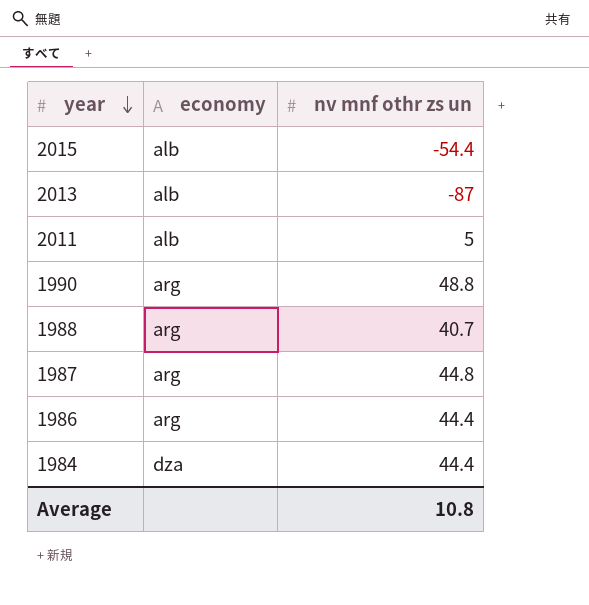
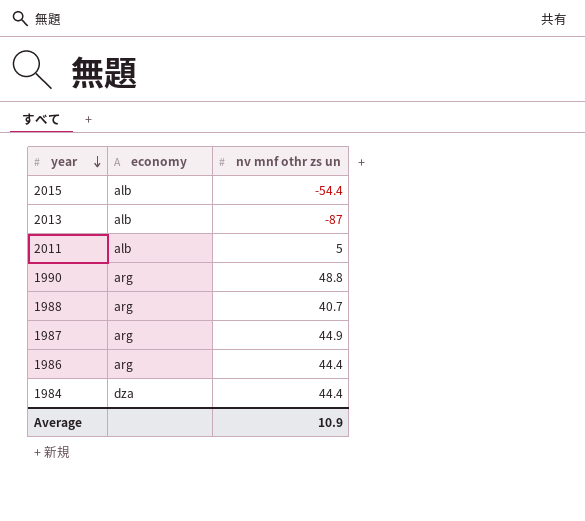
1987 | nv mnf othr zs un: 44.8 -> 44.9
Average | nv mnf othr zs un: 10.8 -> 10.9

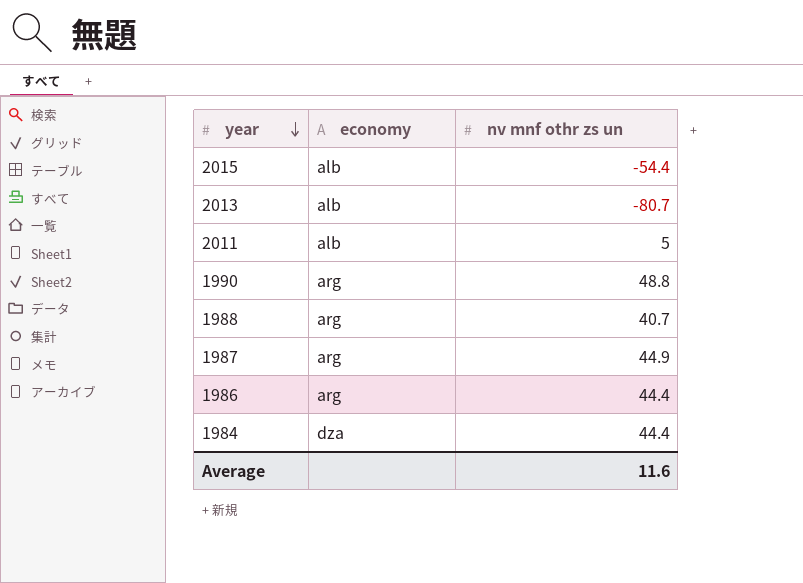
2013 | nv mnf othr zs un: -87 -> -80.7
Average | nv mnf othr zs un: 10.9 -> 11.6

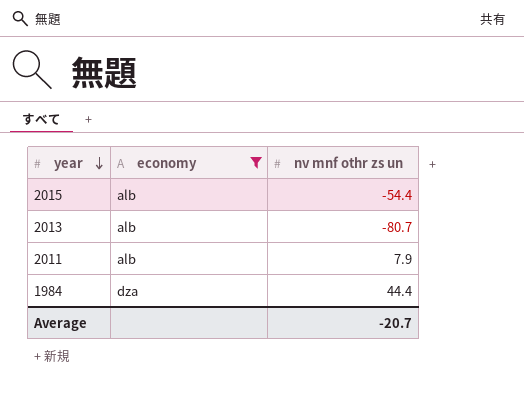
filter: none -> economy != arg
2011 | nv mnf othr zs un: 5 -> 7.9
Average | nv mnf othr zs un: 11.6 -> -20.7

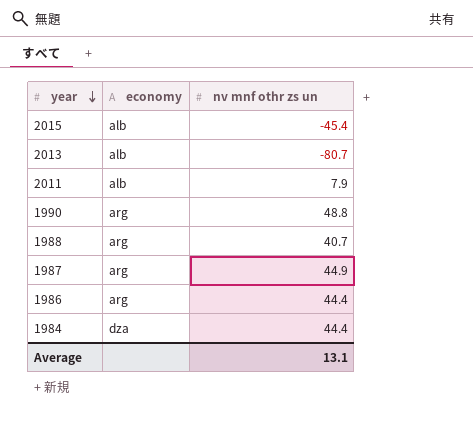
filter: economy != arg -> none
2015 | nv mnf othr zs un: -54.4 -> -45.4
Average | nv mnf othr zs un: -20.7 -> 13.1

